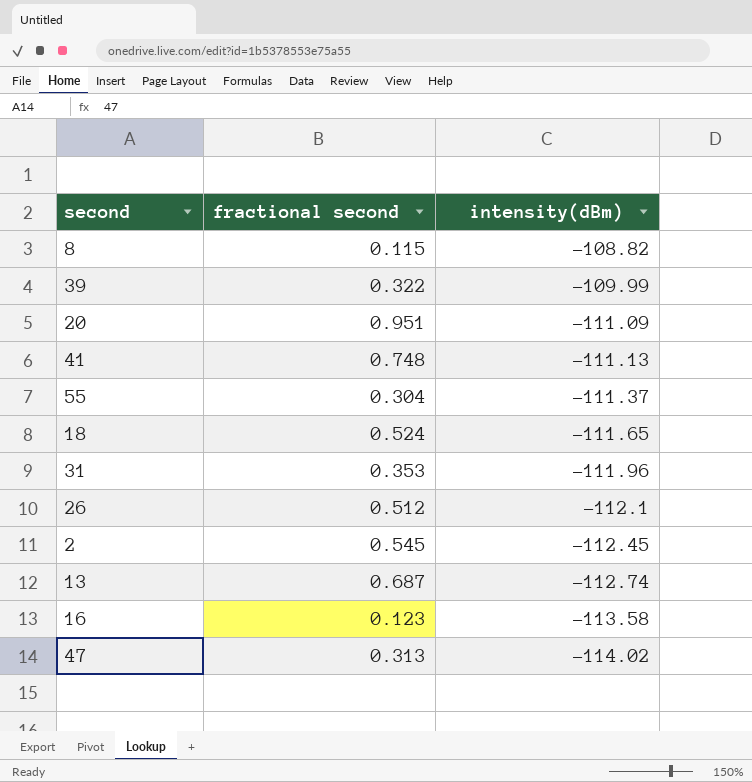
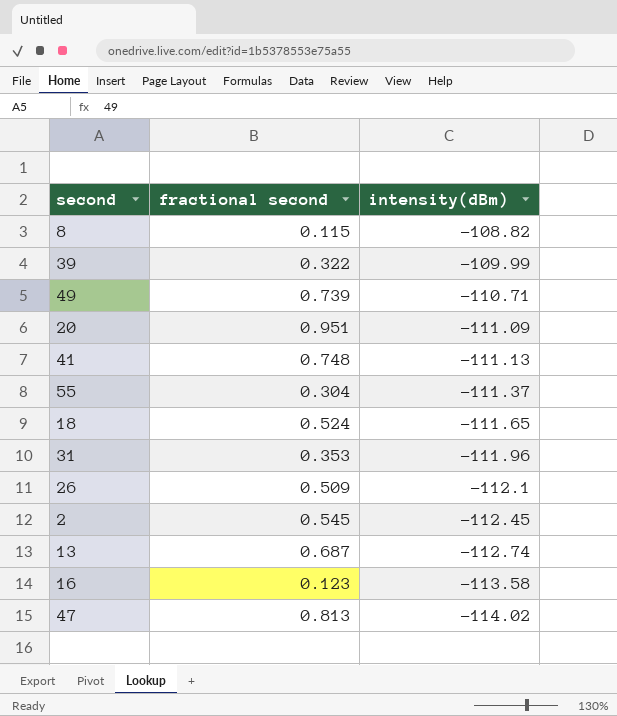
row 49: none -> 0.739 | -110.71
26 | fractional second: 0.512 -> 0.509
47 | fractional second: 0.313 -> 0.813

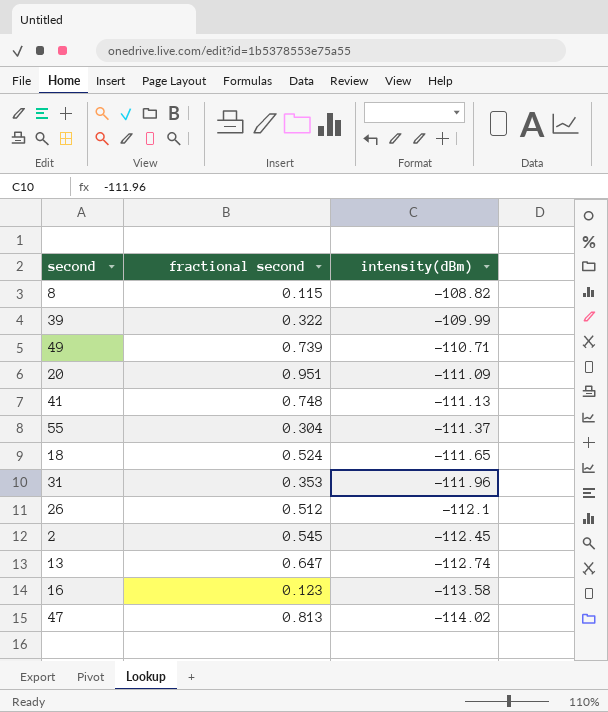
26 | fractional second: 0.509 -> 0.512
13 | fractional second: 0.687 -> 0.647

